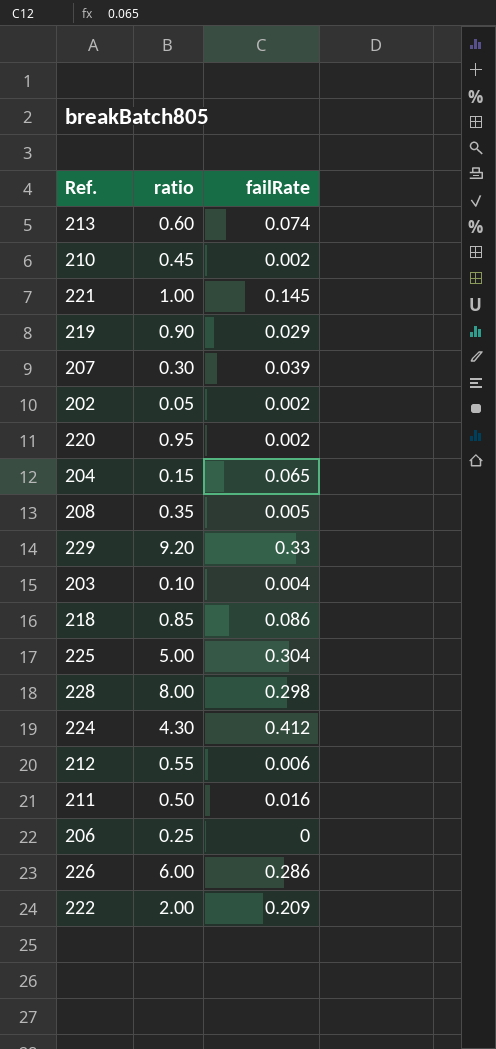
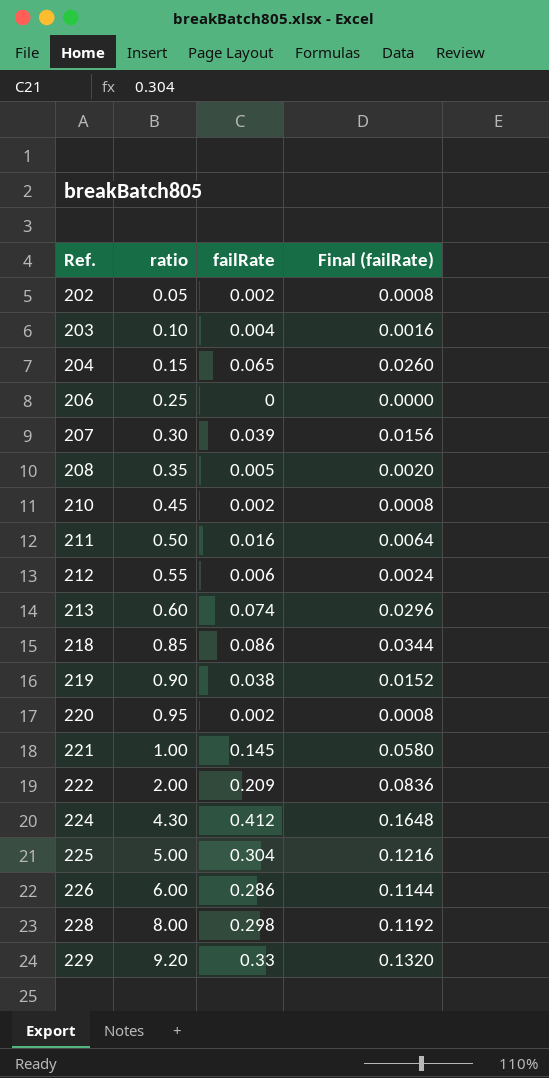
row order: none -> Ref. ascending
column Final (failRate) | formula: none -> [failRate] * 0.4
219 | failRate: 0.029 -> 0.038

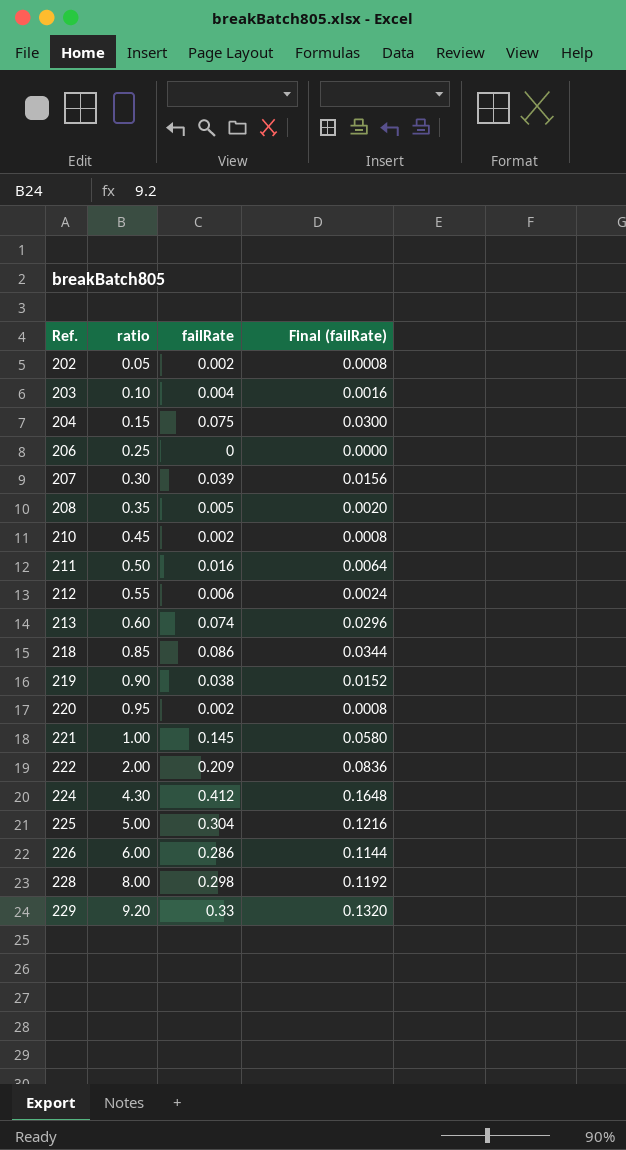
204 | failRate: 0.065 -> 0.075
204 | Final (failRate): 0.0260 -> 0.0300

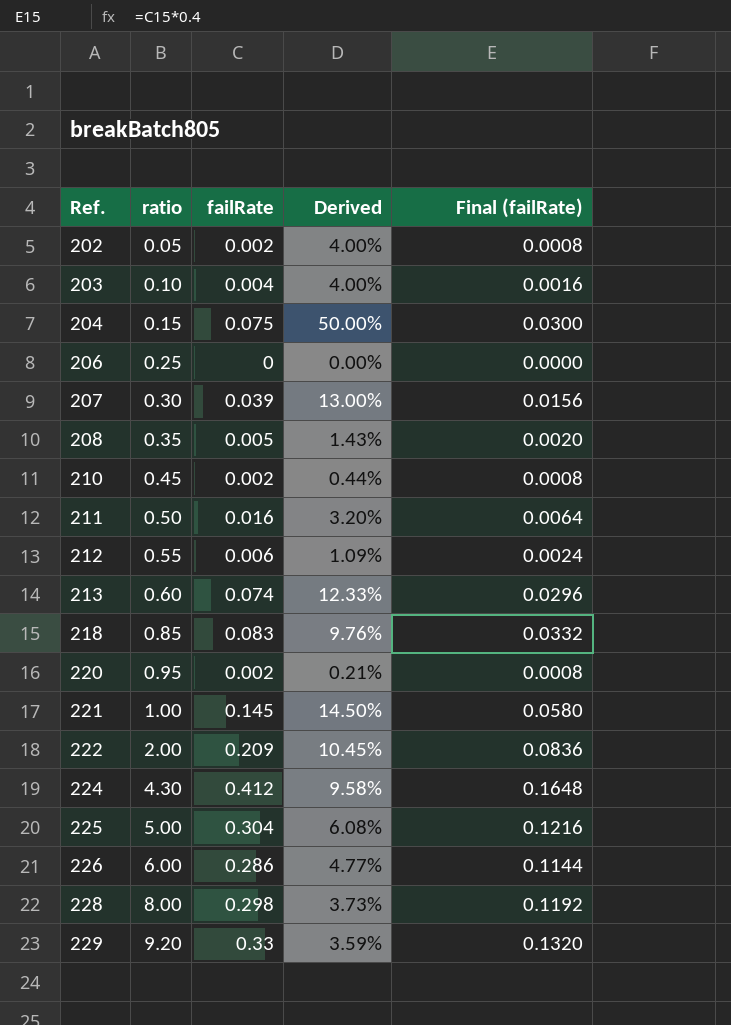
column Derived | formula: none -> [failRate] / [ratio]
row 219: 0.90 | 0.038 | 0.0152 -> none
218 | failRate: 0.086 -> 0.083
218 | Final (failRate): 0.0344 -> 0.0332

